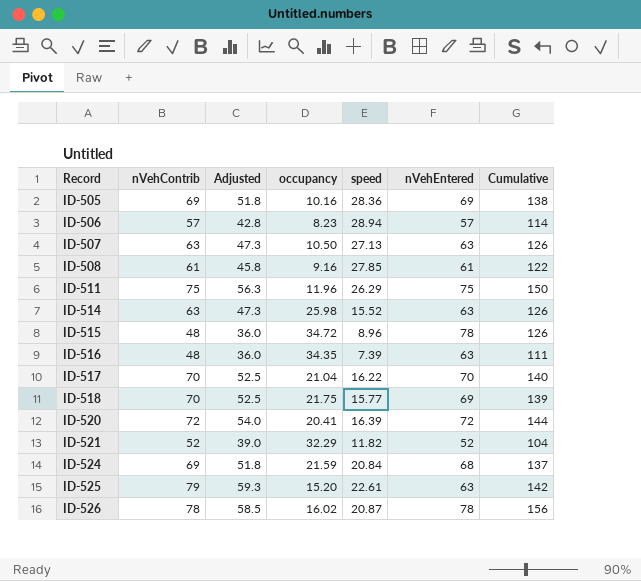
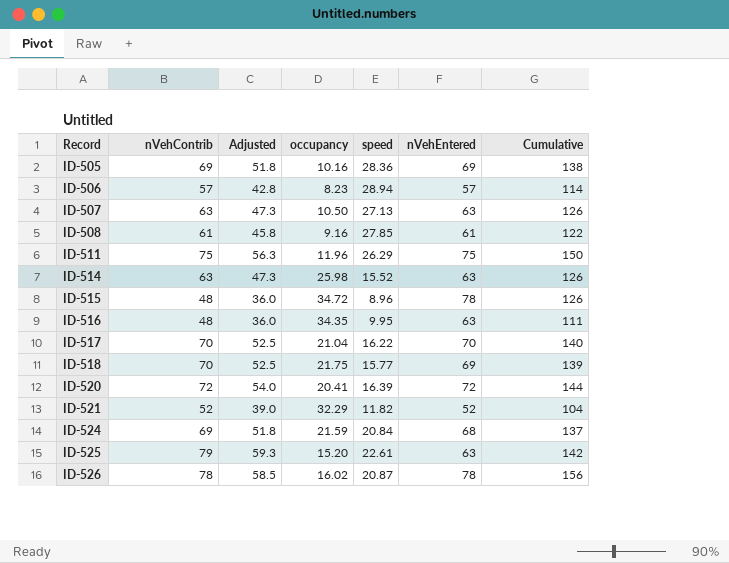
ID-516 | speed: 7.39 -> 9.95

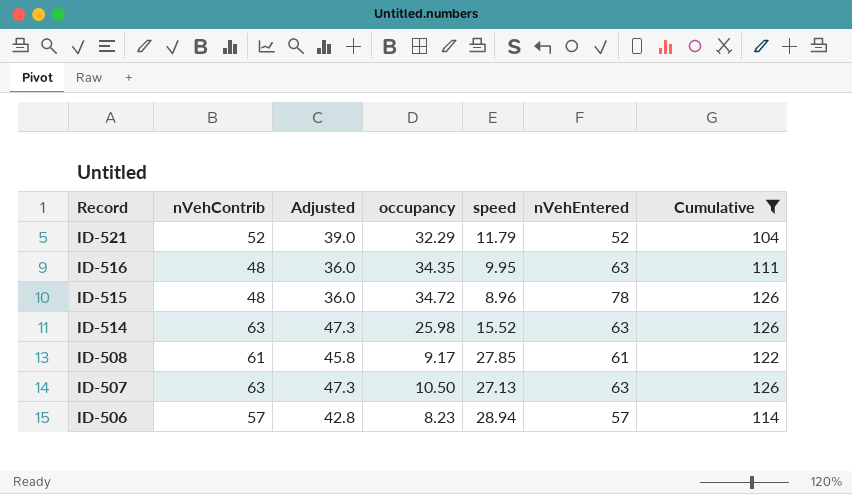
filter: none -> Cumulative <= 126
row order: Record ascending -> Record descending
ID-521 | speed: 11.82 -> 11.79
ID-508 | occupancy: 9.16 -> 9.17

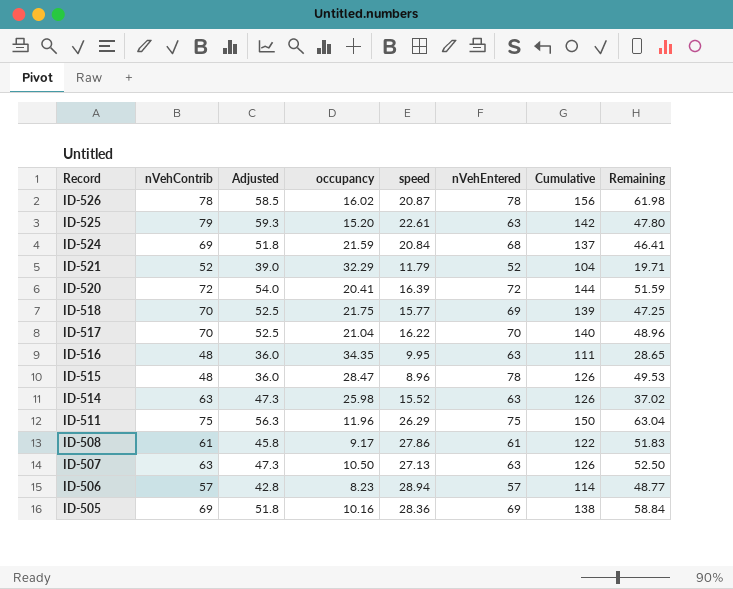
filter: Cumulative <= 126 -> none
column Remaining | formula: none -> [nVehEntered] - [occupancy]
ID-515 | occupancy: 34.72 -> 28.47
ID-508 | speed: 27.85 -> 27.86

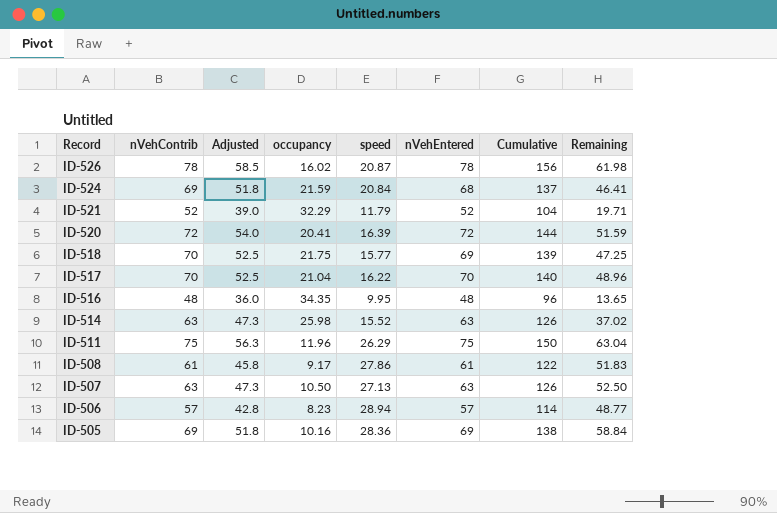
row ID-525: 79 | 59.3 | 15.20 | 22.61 | 63 | 142 | 47.80 -> none
row ID-515: 48 | 36.0 | 28.47 | 8.96 | 78 | 126 | 49.53 -> none
ID-516 | nVehEntered: 63 -> 48
ID-516 | Cumulative: 111 -> 96
ID-516 | Remaining: 28.65 -> 13.65

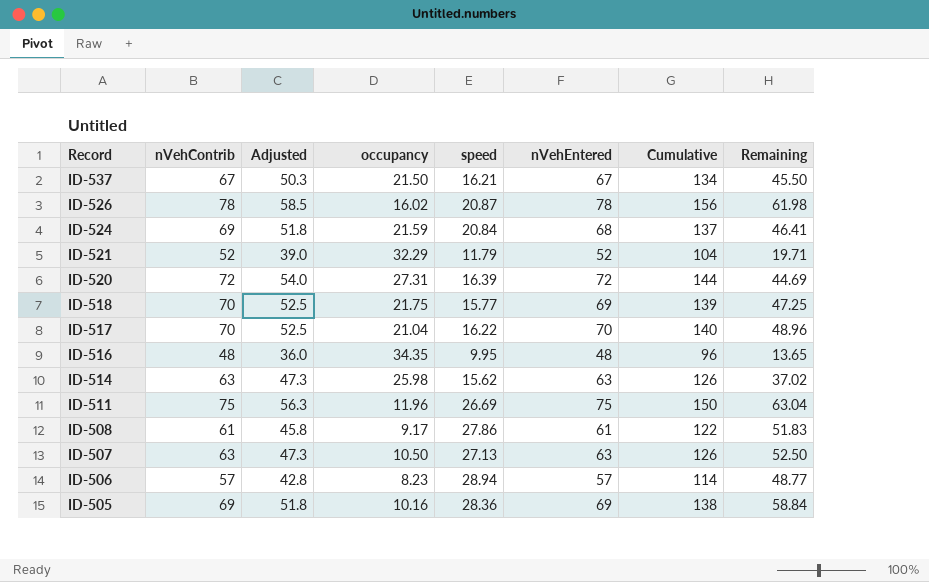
row ID-537: none -> 67 | 50.3 | 21.50 | 16.21 | 67 | 134 | 45.50
ID-520 | occupancy: 20.41 -> 27.31
ID-520 | Remaining: 51.59 -> 44.69
ID-514 | speed: 15.52 -> 15.62
ID-511 | speed: 26.29 -> 26.69

